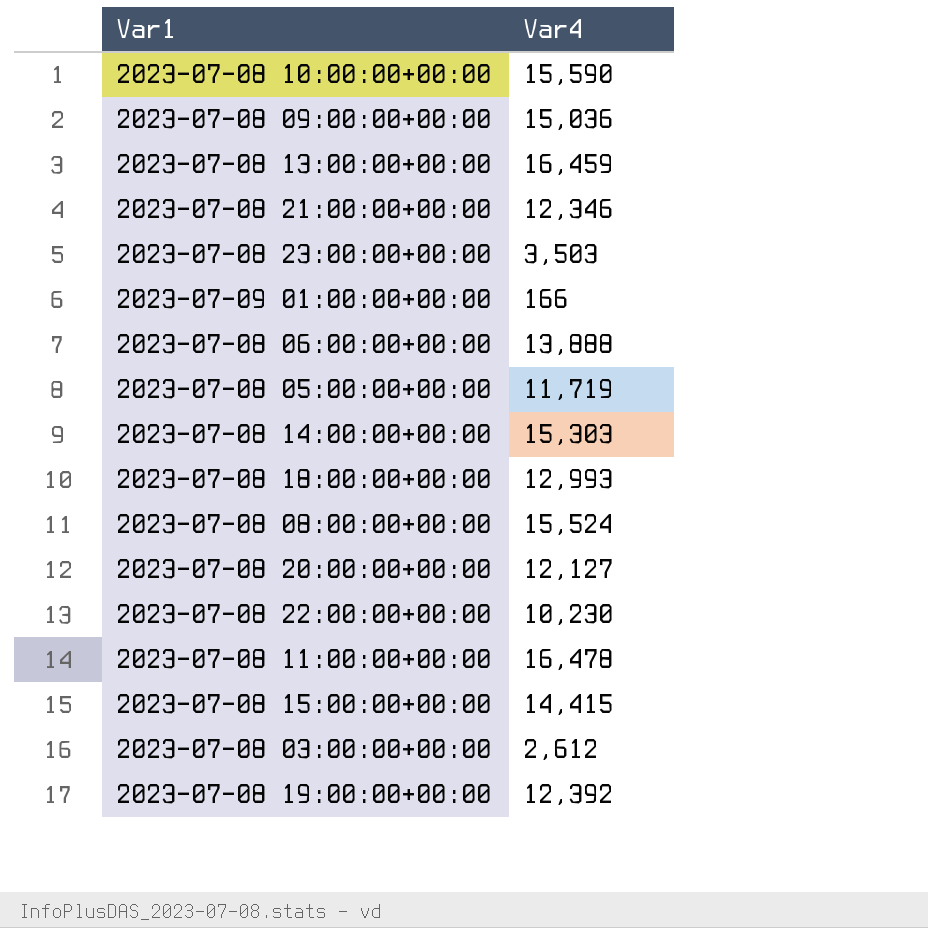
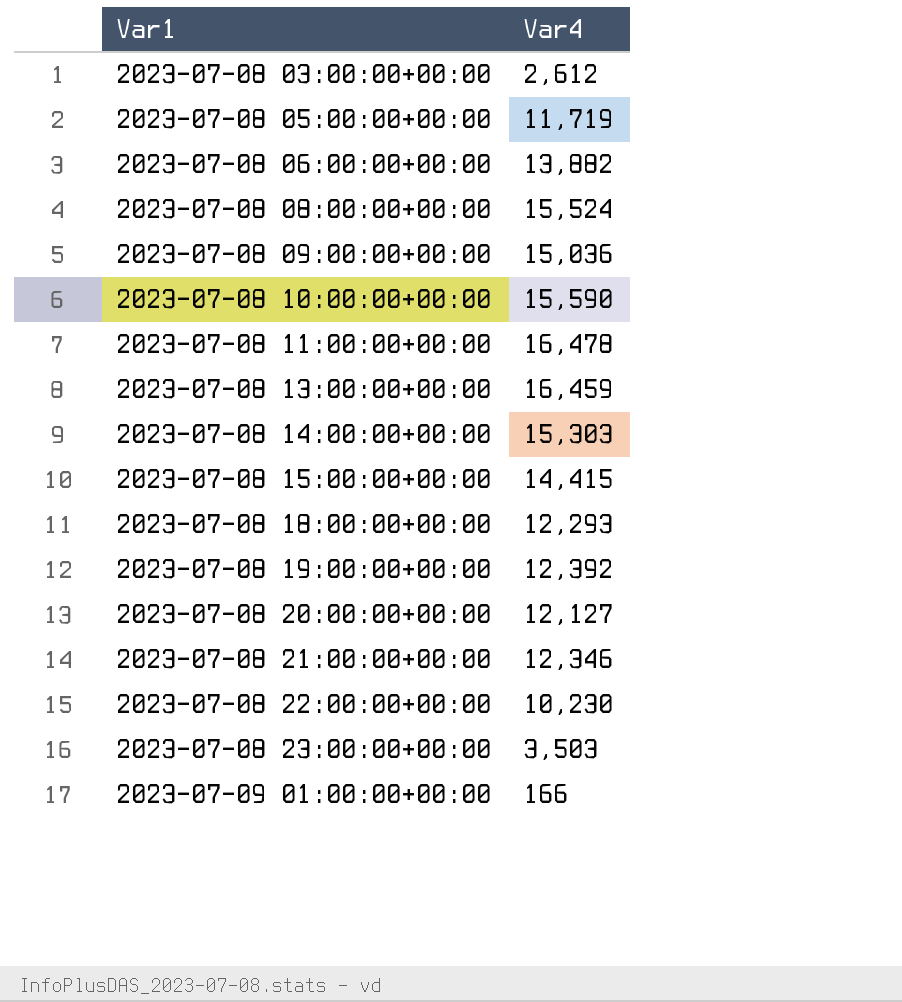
row order: none -> Var1 ascending
2023-07-08 06:00:00+00:00 | Var4: 13,888 -> 13,882
2023-07-08 18:00:00+00:00 | Var4: 12,993 -> 12,293

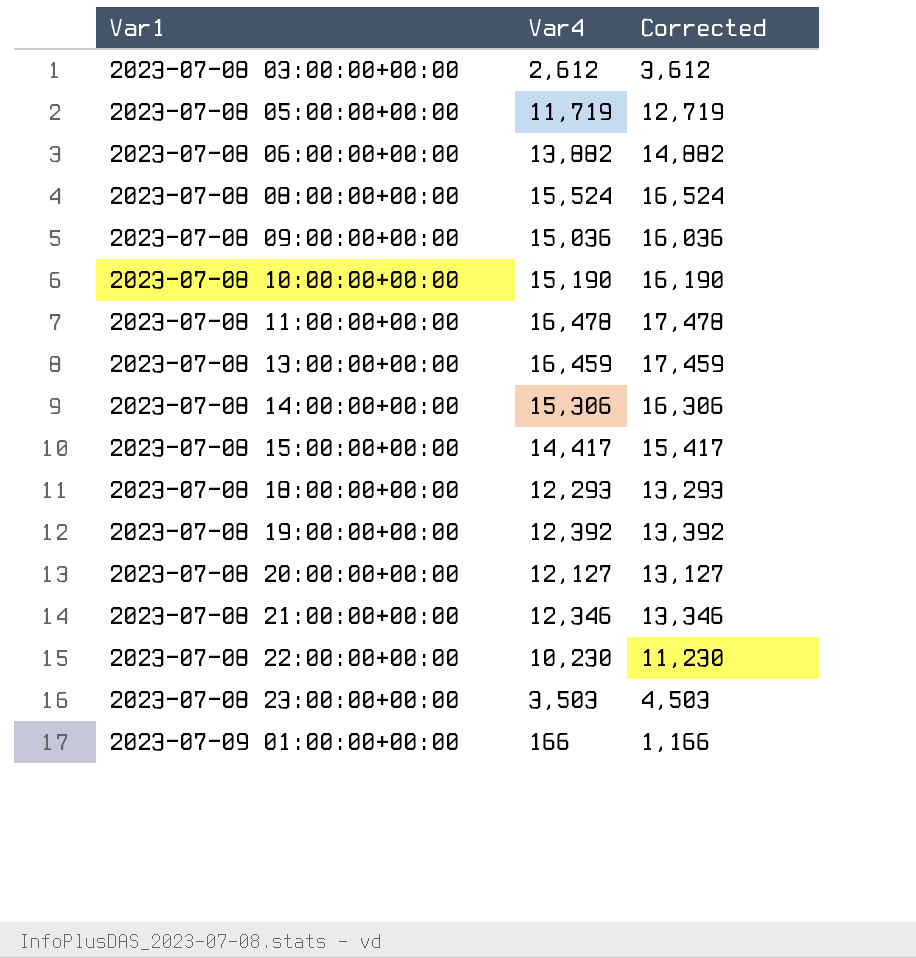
column Corrected | formula: none -> [Var4] + 1000
2023-07-08 10:00:00+00:00 | Var4: 15,590 -> 15,190
2023-07-08 14:00:00+00:00 | Var4: 15,303 -> 15,306
2023-07-08 15:00:00+00:00 | Var4: 14,415 -> 14,417

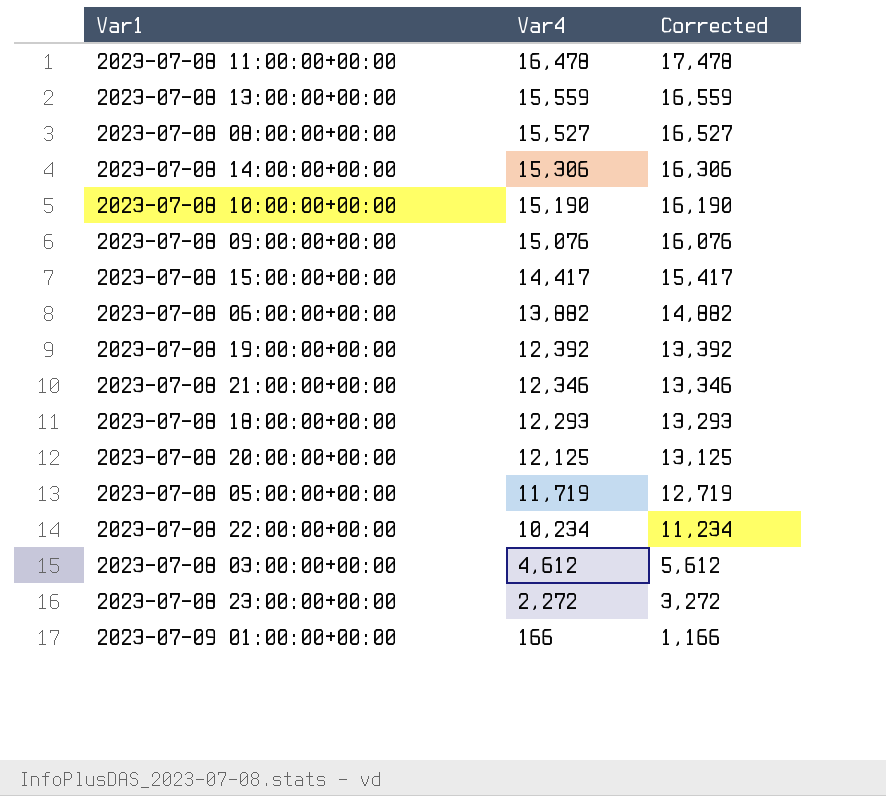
row order: Var1 ascending -> Var4 descending
2023-07-08 13:00:00+00:00 | Var4: 16,459 -> 15,559
2023-07-08 13:00:00+00:00 | Corrected: 17,459 -> 16,559
2023-07-08 08:00:00+00:00 | Var4: 15,524 -> 15,527
2023-07-08 08:00:00+00:00 | Corrected: 16,524 -> 16,527
2023-07-08 09:00:00+00:00 | Var4: 15,036 -> 15,076
2023-07-08 09:00:00+00:00 | Corrected: 16,036 -> 16,076
2023-07-08 20:00:00+00:00 | Var4: 12,127 -> 12,125
2023-07-08 20:00:00+00:00 | Corrected: 13,127 -> 13,125
2023-07-08 22:00:00+00:00 | Var4: 10,230 -> 10,234
2023-07-08 22:00:00+00:00 | Corrected: 11,230 -> 11,234
2023-07-08 03:00:00+00:00 | Var4: 2,612 -> 4,612
2023-07-08 03:00:00+00:00 | Corrected: 3,612 -> 5,612
2023-07-08 23:00:00+00:00 | Var4: 3,503 -> 2,272
2023-07-08 23:00:00+00:00 | Corrected: 4,503 -> 3,272

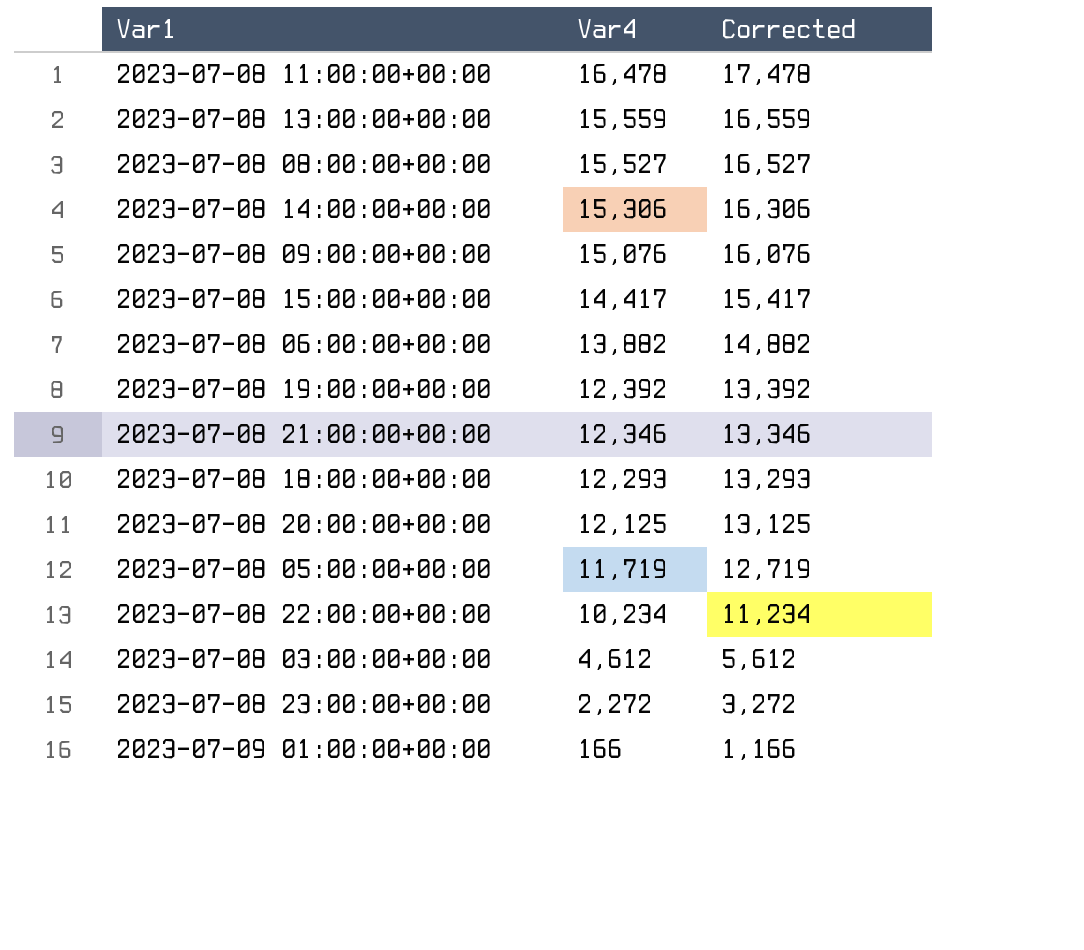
row 2023-07-08 10:00:00+00:00: 15,190 | 16,190 -> none

